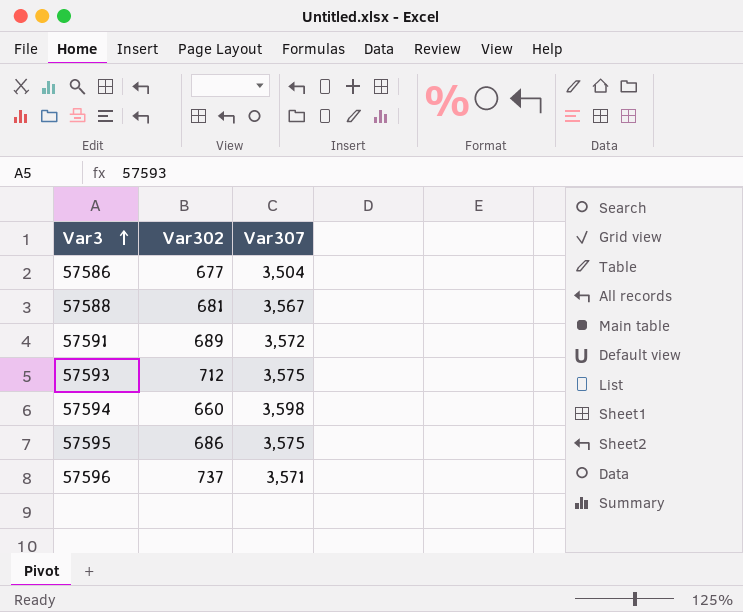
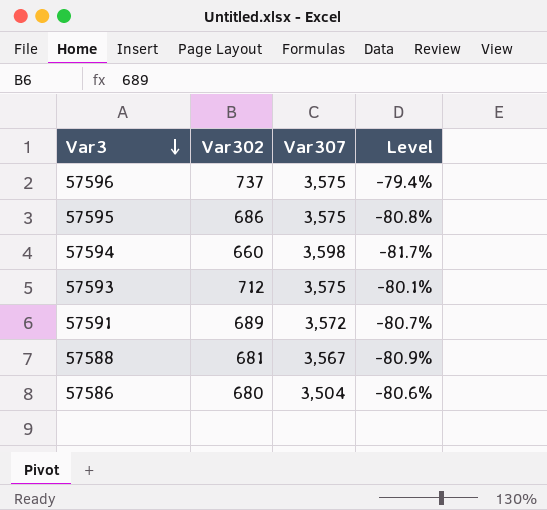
row order: Var3 ascending -> Var3 descending
column Level | formula: none -> ([Var302] - [Var307]) / [Var307]
57596 | Var307: 3,571 -> 3,575
57586 | Var302: 677 -> 680

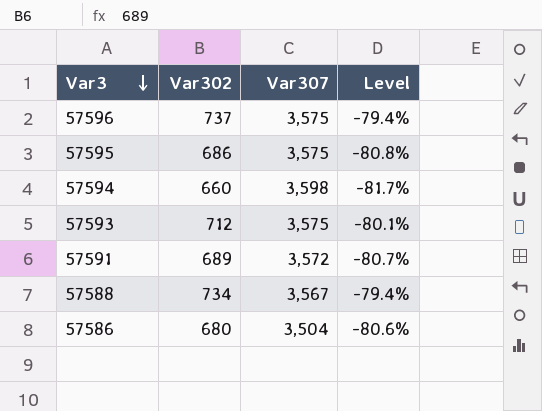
57588 | Var302: 681 -> 734
57588 | Level: -80.9% -> -79.4%

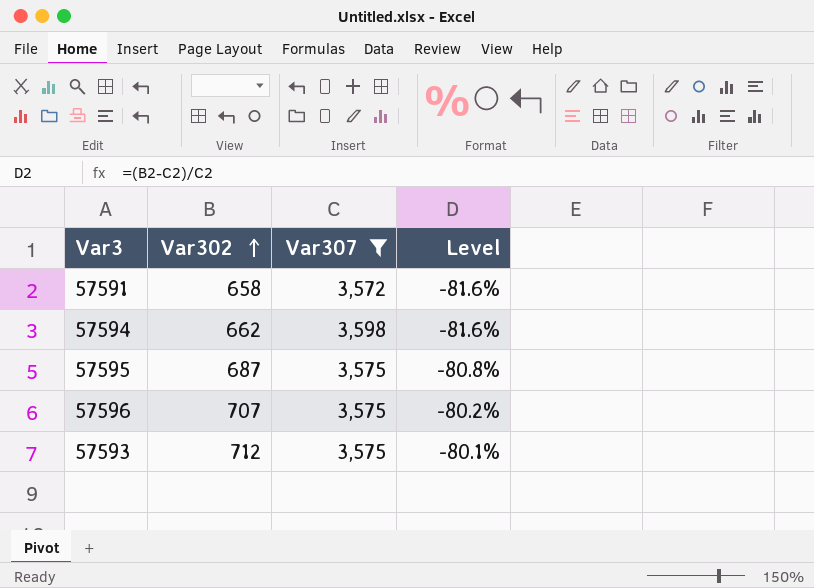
filter: none -> Var307 >= 3,572
row order: Var3 descending -> Var302 ascending
57591 | Var302: 689 -> 658
57591 | Level: -80.7% -> -81.6%
57594 | Var302: 660 -> 662
57594 | Level: -81.7% -> -81.6%
57595 | Var302: 686 -> 687
57596 | Var302: 737 -> 707
57596 | Level: -79.4% -> -80.2%

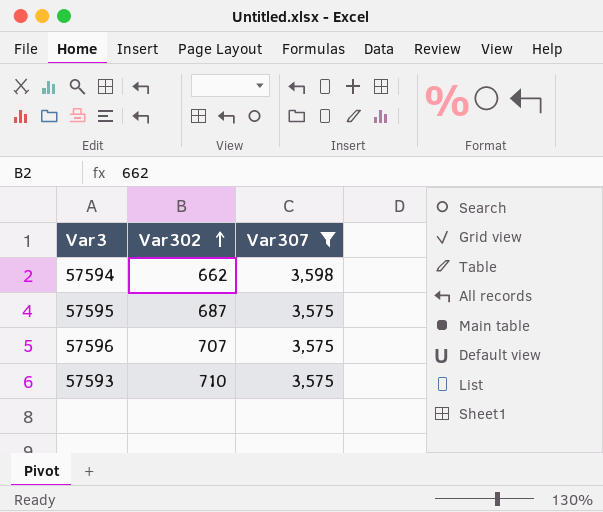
column Level | formula: ([Var302] - [Var307]) / [Var307] -> none
row 57591: 658 | 3,572 | -81.6% -> none
57593 | Var302: 712 -> 710

